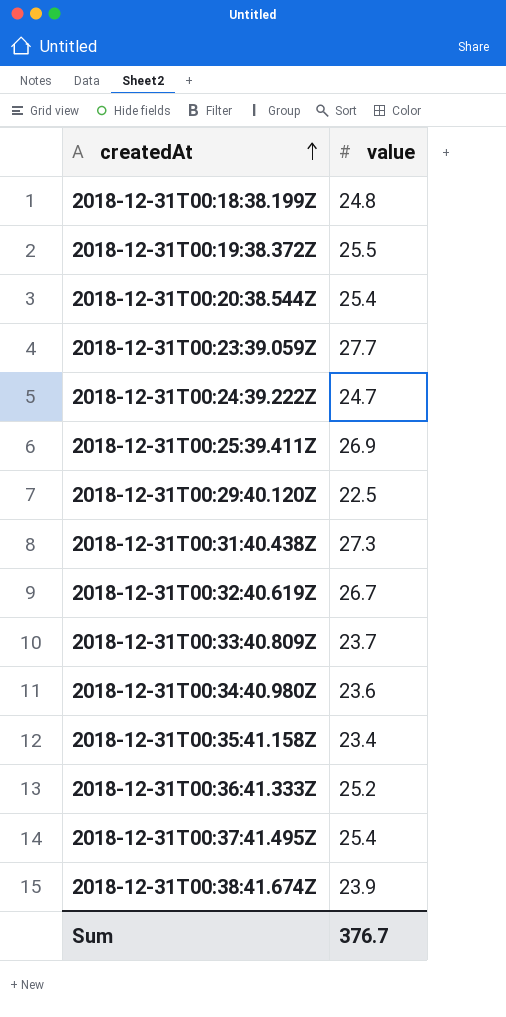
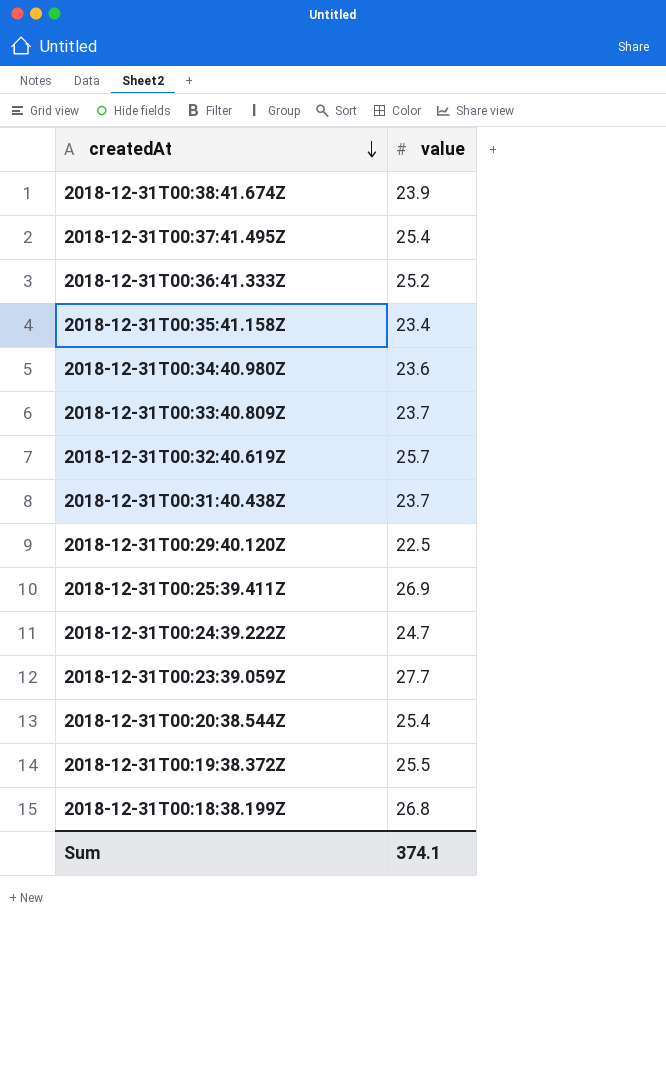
row order: createdAt ascending -> createdAt descending
2018-12-31T00:32:40.619Z | value: 26.7 -> 25.7
2018-12-31T00:31:40.438Z | value: 27.3 -> 23.7
2018-12-31T00:18:38.199Z | value: 24.8 -> 26.8
Sum | value: 376.7 -> 374.1

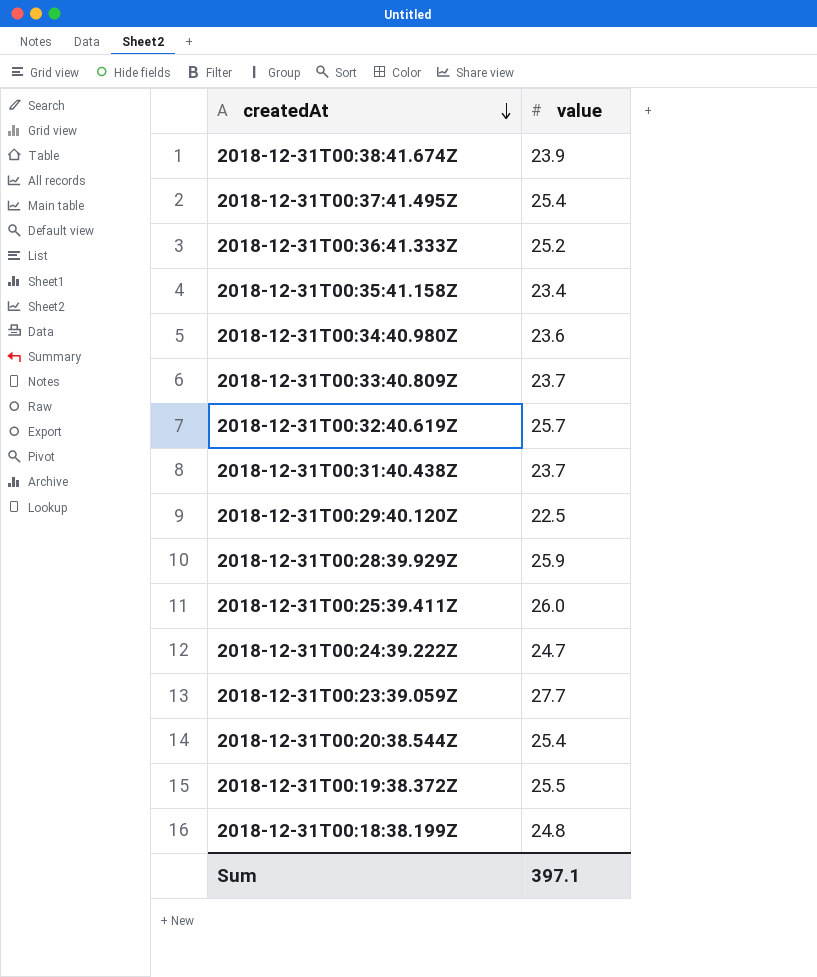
row 2018-12-31T00:28:39.929Z: none -> 25.9
2018-12-31T00:25:39.411Z | value: 26.9 -> 26.0
2018-12-31T00:18:38.199Z | value: 26.8 -> 24.8
Sum | value: 374.1 -> 397.1

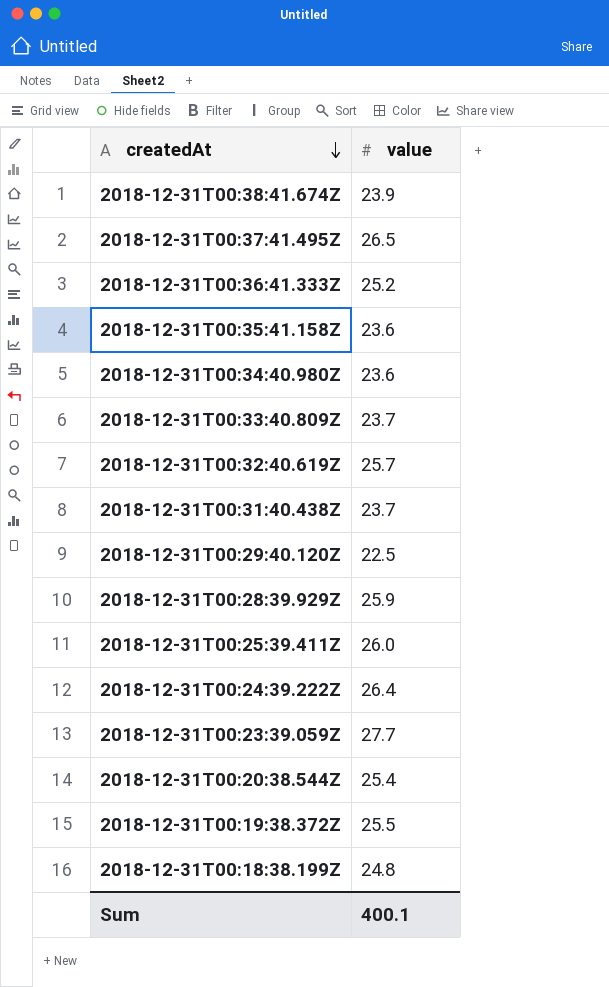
2018-12-31T00:37:41.495Z | value: 25.4 -> 26.5
2018-12-31T00:35:41.158Z | value: 23.4 -> 23.6
2018-12-31T00:24:39.222Z | value: 24.7 -> 26.4
Sum | value: 397.1 -> 400.1

